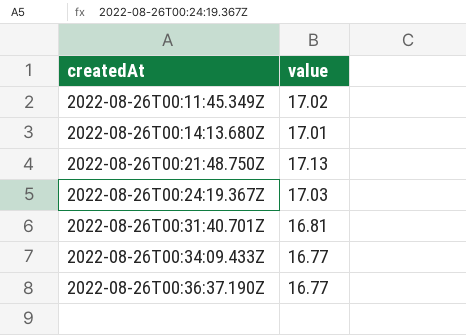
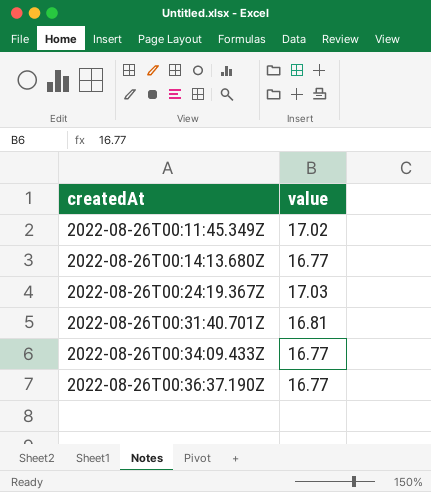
row 2022-08-26T00:21:48.750Z: 17.13 -> none
2022-08-26T00:14:13.680Z | value: 17.01 -> 16.77

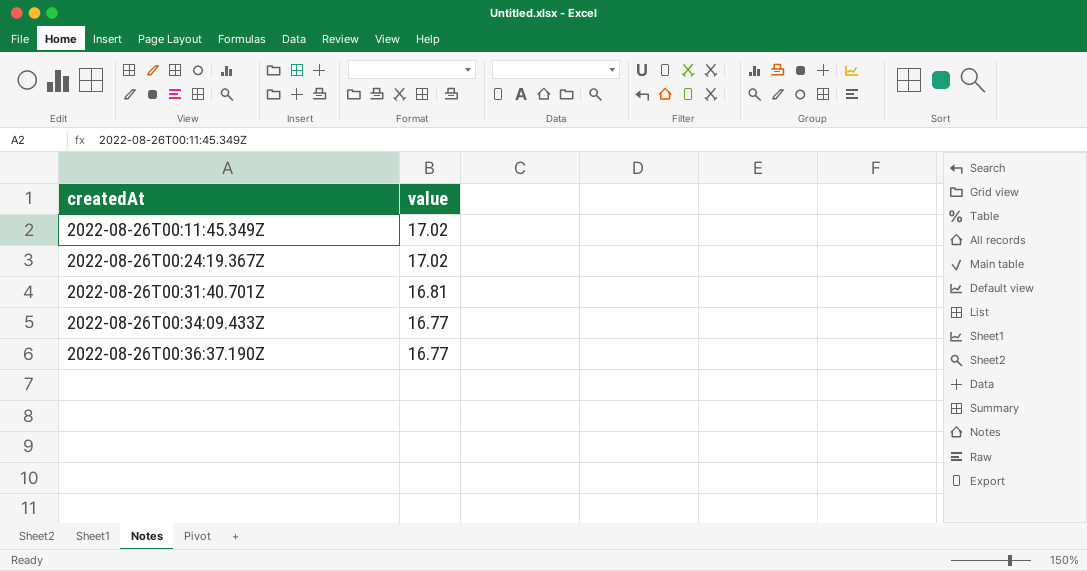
row 2022-08-26T00:14:13.680Z: 16.77 -> none
2022-08-26T00:24:19.367Z | value: 17.03 -> 17.02

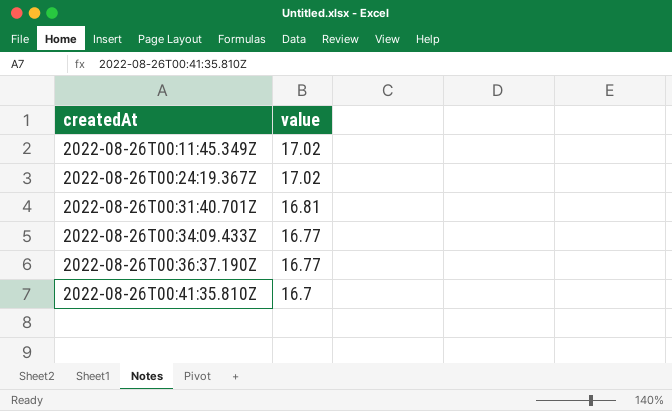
row 2022-08-26T00:41:35.810Z: none -> 16.7

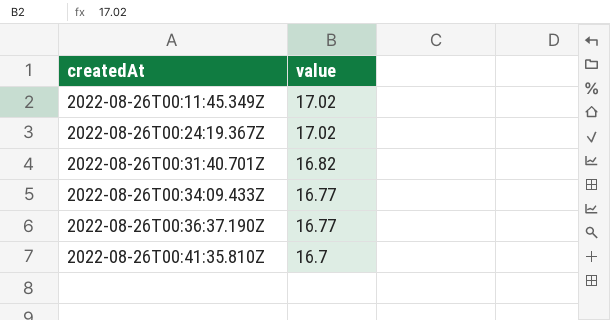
2022-08-26T00:31:40.701Z | value: 16.81 -> 16.82

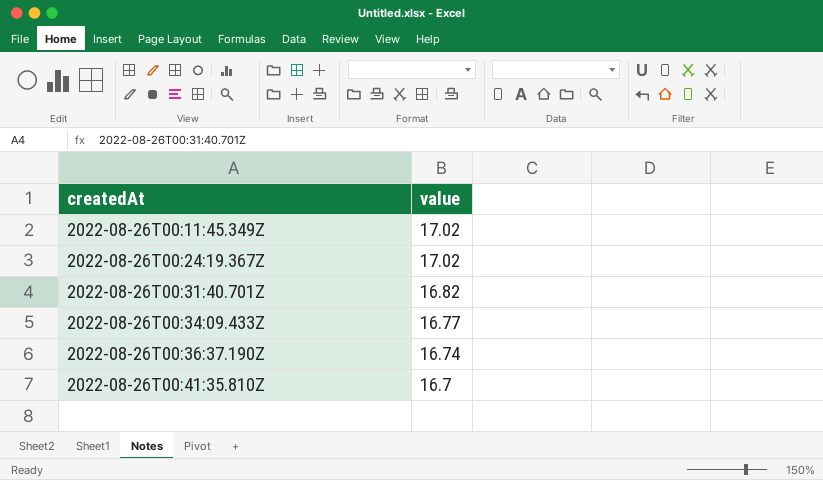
2022-08-26T00:36:37.190Z | value: 16.77 -> 16.74

